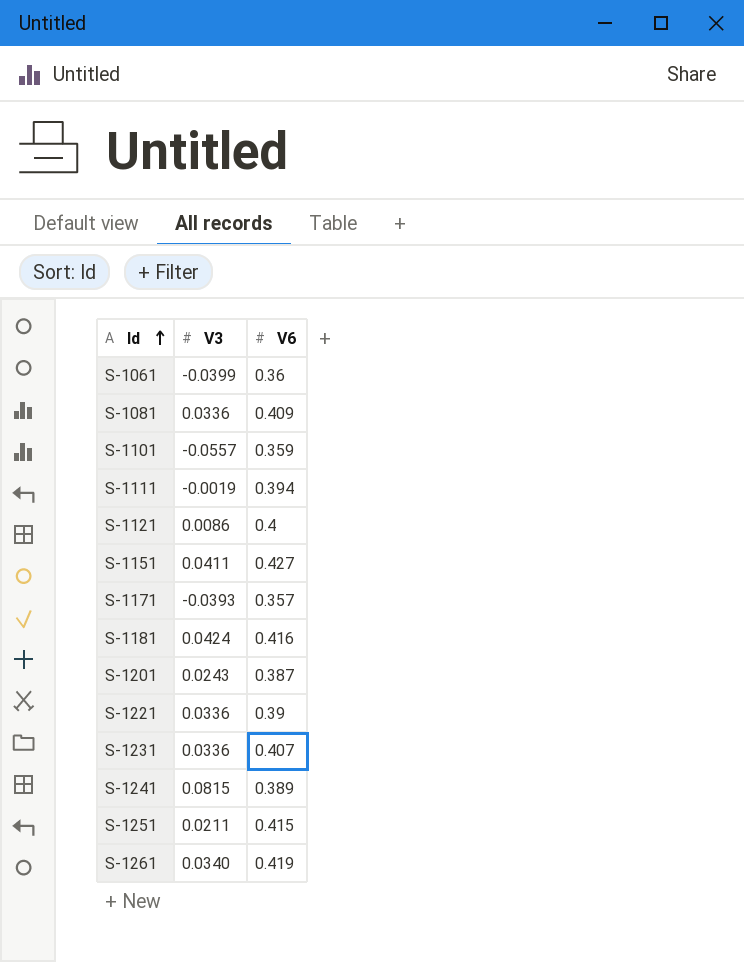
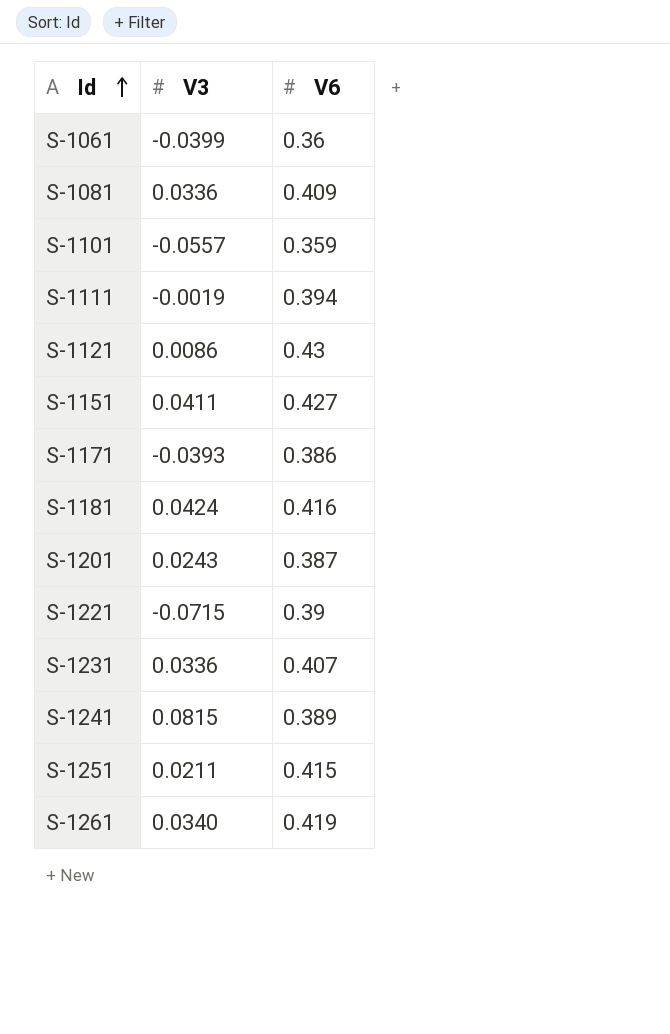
S-1121 | V6: 0.4 -> 0.43
S-1171 | V6: 0.357 -> 0.386
S-1221 | V3: 0.0336 -> -0.0715

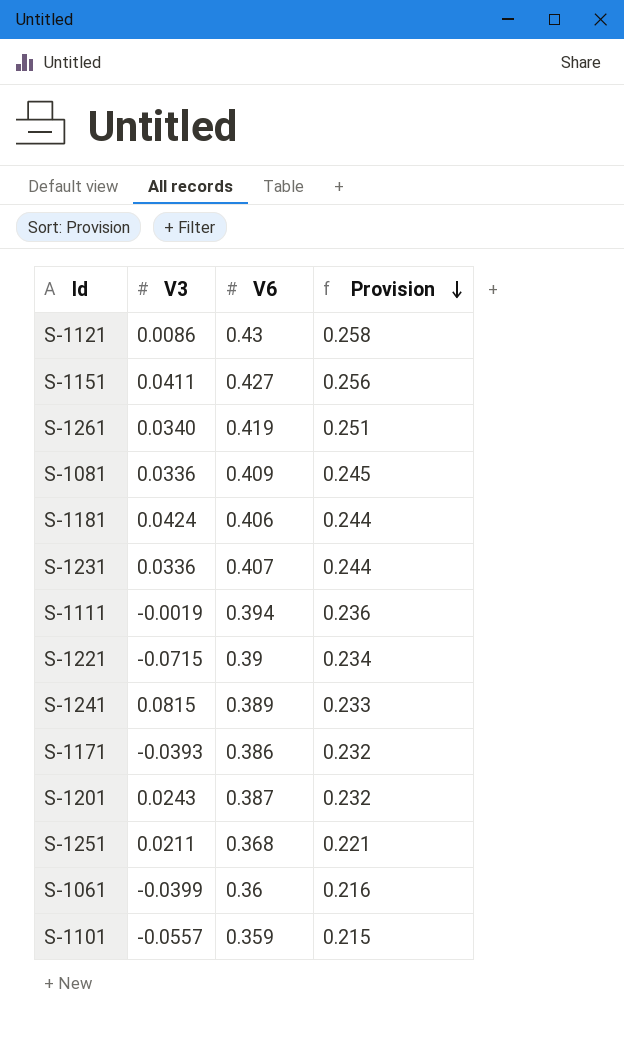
row order: Id ascending -> Provision descending
column Provision | formula: none -> [V6] * 0.6
S-1181 | V6: 0.416 -> 0.406
S-1251 | V6: 0.415 -> 0.368

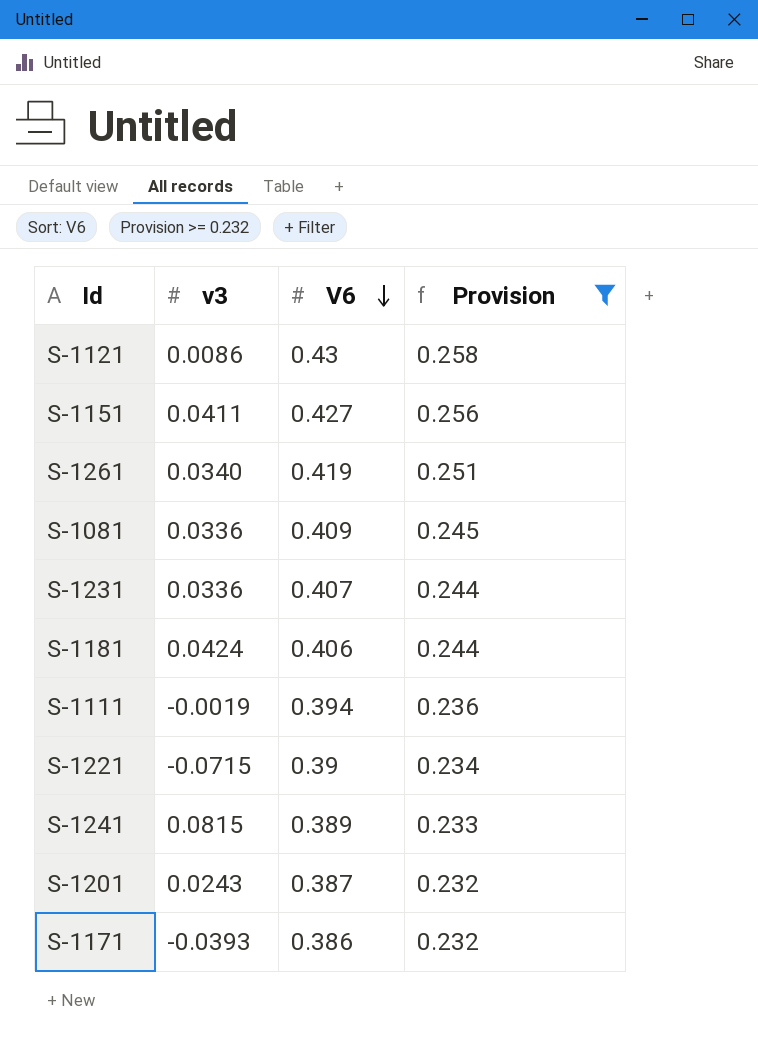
filter: none -> Provision >= 0.232
row order: Provision descending -> V6 descending
column name: V3 -> v3

